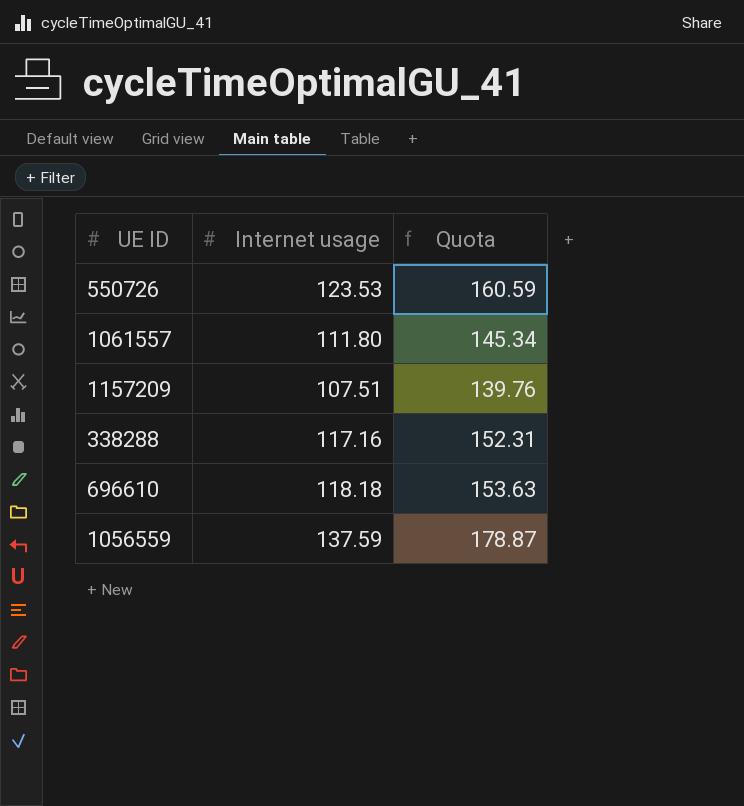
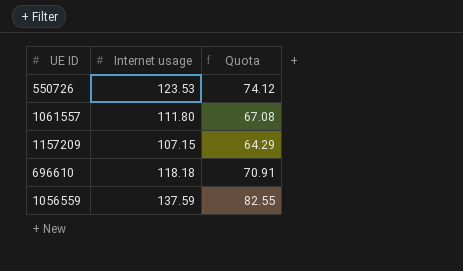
column Quota | formula: [Internet usage] * 1.3 -> [Internet usage] * 0.6
row 338288: 117.16 | 152.31 -> none
1157209 | Internet usage: 107.51 -> 107.15

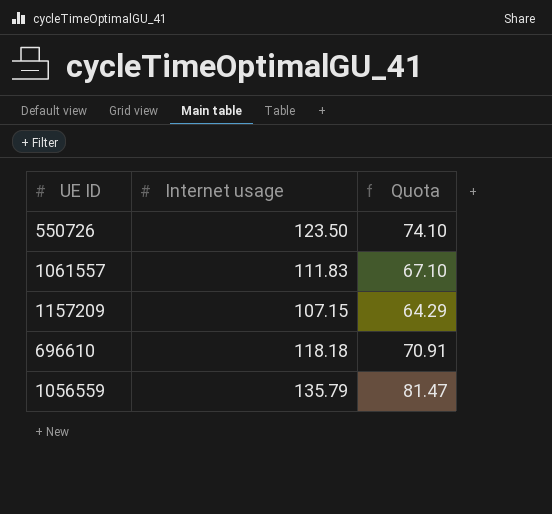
550726 | Internet usage: 123.53 -> 123.50
550726 | Quota: 74.12 -> 74.10
1061557 | Internet usage: 111.80 -> 111.83
1061557 | Quota: 67.08 -> 67.10
1056559 | Internet usage: 137.59 -> 135.79
1056559 | Quota: 82.55 -> 81.47

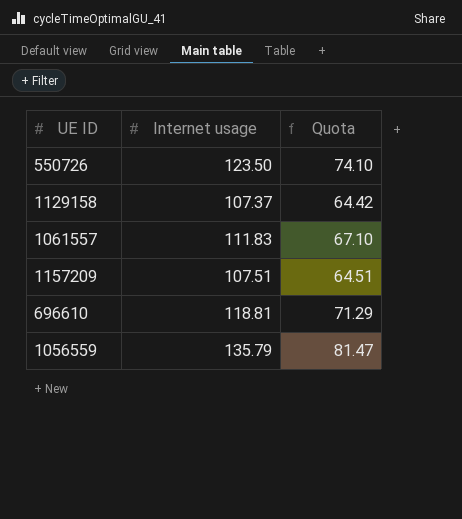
row 1129158: none -> 107.37 | 64.42
1157209 | Internet usage: 107.15 -> 107.51
1157209 | Quota: 64.29 -> 64.51
696610 | Internet usage: 118.18 -> 118.81
696610 | Quota: 70.91 -> 71.29

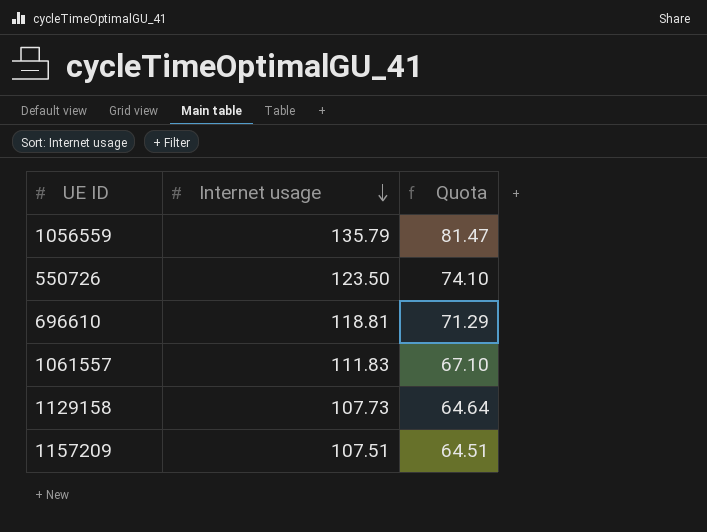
row order: none -> Internet usage descending
1129158 | Internet usage: 107.37 -> 107.73
1129158 | Quota: 64.42 -> 64.64

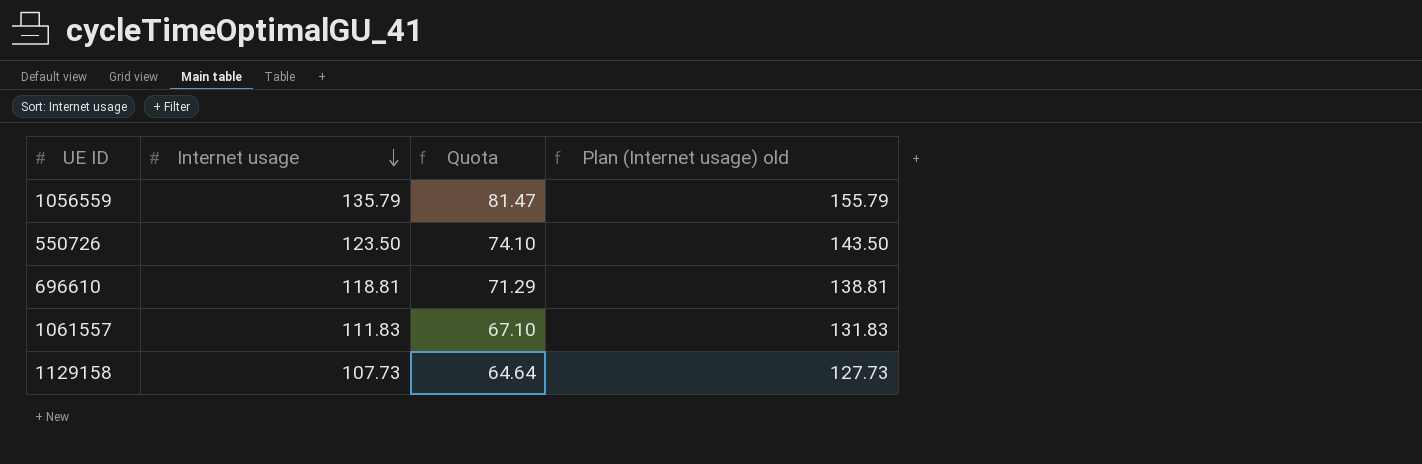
column Plan (Internet usage) old | formula: none -> [Internet usage] + 20
row 1157209: 107.51 | 64.51 -> none

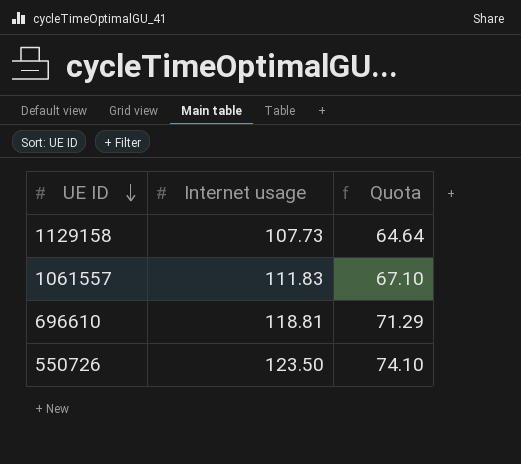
row order: Internet usage descending -> UE ID descending
column Plan (Internet usage) old | formula: [Internet usage] + 20 -> none
row 1056559: 135.79 | 81.47 | 155.79 -> none

